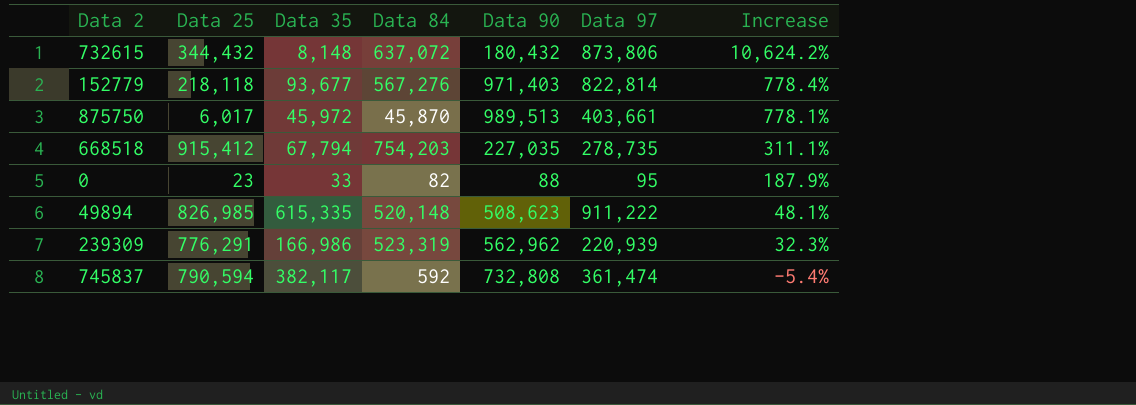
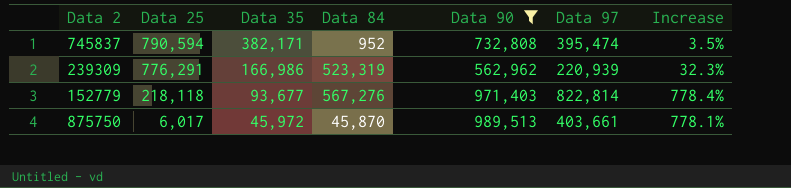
filter: none -> Data 90 >= 562,962
row order: Increase descending -> Data 25 descending
745837 | Data 35: 382,117 -> 382,171
745837 | Data 84: 592 -> 952
745837 | Data 97: 361,474 -> 395,474
745837 | Increase: -5.4% -> 3.5%

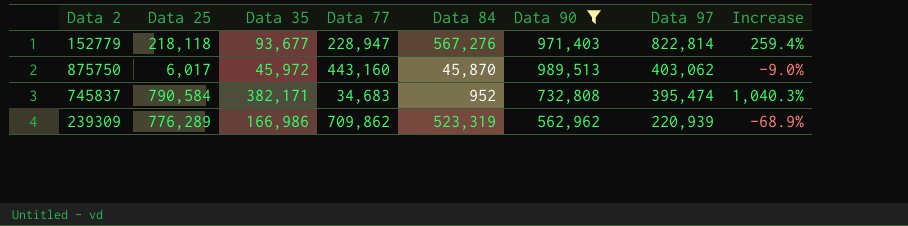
row order: Data 25 descending -> Data 97 descending
column Data 77 | position: none -> 4
column Increase | formula: ([Data 97] - [Data 35]) / [Data 35] -> ([Data 97] - [Data 77]) / [Data 77]
875750 | Data 97: 403,661 -> 403,062
745837 | Data 25: 790,594 -> 790,584
239309 | Data 25: 776,291 -> 776,289

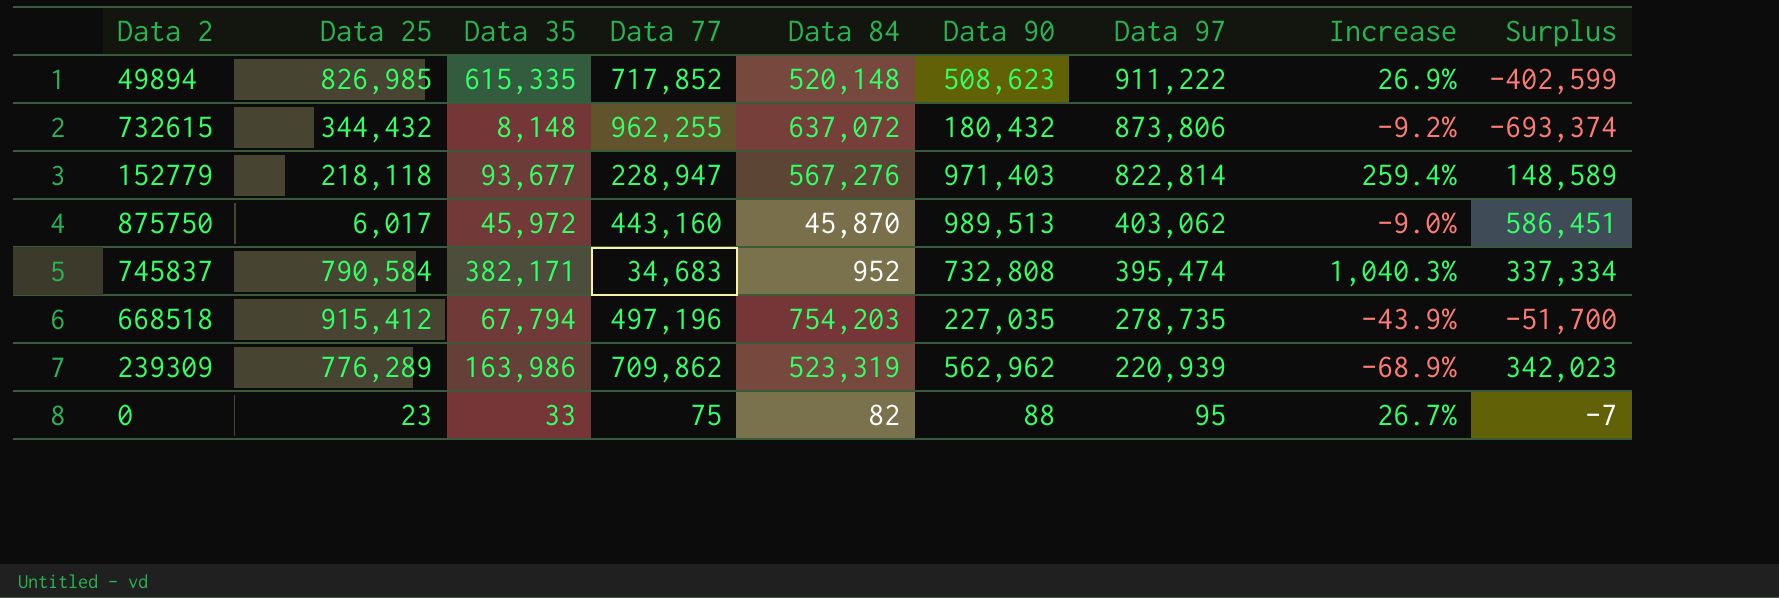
filter: Data 90 >= 562,962 -> none
column Surplus | formula: none -> [Data 90] - [Data 97]
239309 | Data 35: 166,986 -> 163,986

